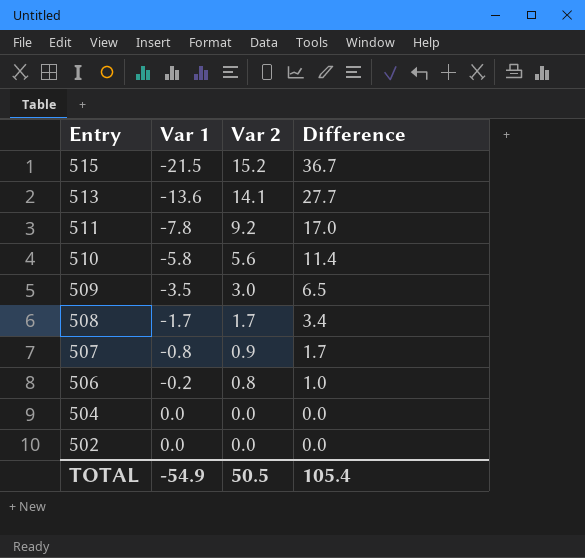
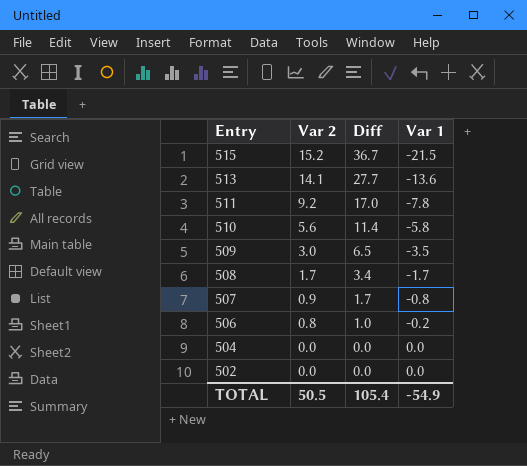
column name: Difference -> Diff
column Var 1 | position: 2 -> 4

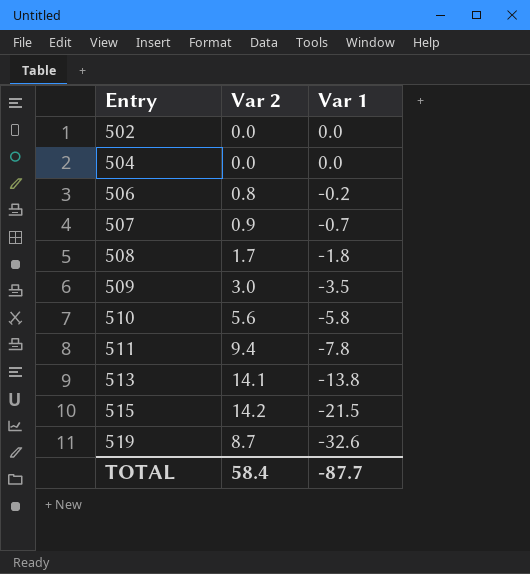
row order: Entry descending -> Entry ascending
column Diff | formula: [Var 2] - [Var 1] -> none
507 | Var 1: -0.8 -> -0.7
508 | Var 1: -1.7 -> -1.8
511 | Var 2: 9.2 -> 9.4
513 | Var 1: -13.6 -> -13.8
515 | Var 2: 15.2 -> 14.2
row 519: none -> 8.7 | -32.6
TOTAL | Var 2: 50.5 -> 58.4
TOTAL | Var 1: -54.9 -> -87.7

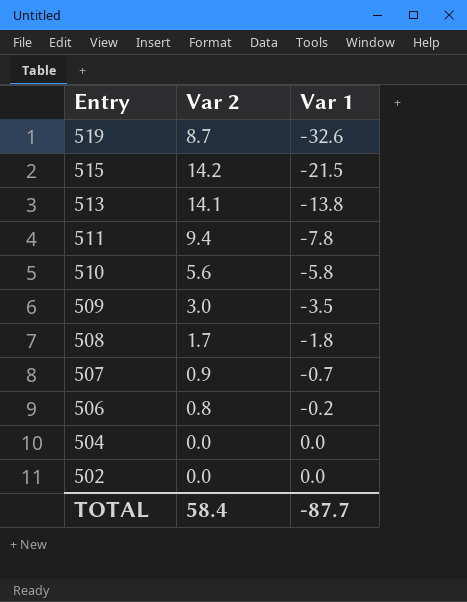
row order: Entry ascending -> Entry descending

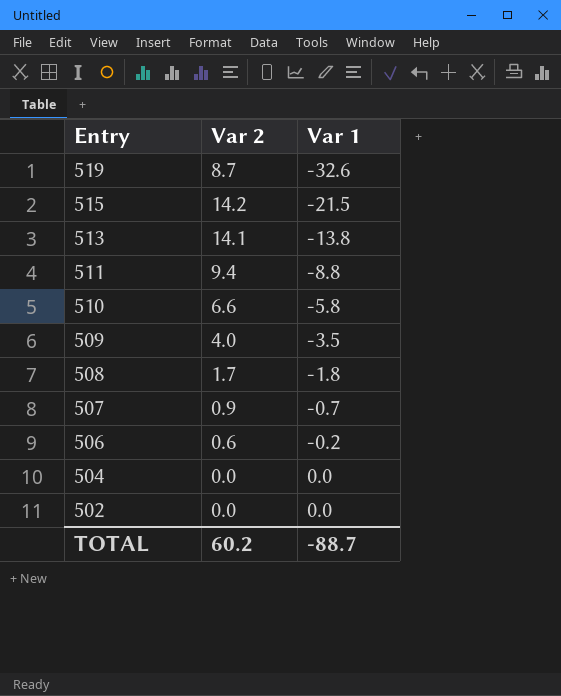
511 | Var 1: -7.8 -> -8.8
510 | Var 2: 5.6 -> 6.6
509 | Var 2: 3.0 -> 4.0
506 | Var 2: 0.8 -> 0.6
TOTAL | Var 2: 58.4 -> 60.2
TOTAL | Var 1: -87.7 -> -88.7

